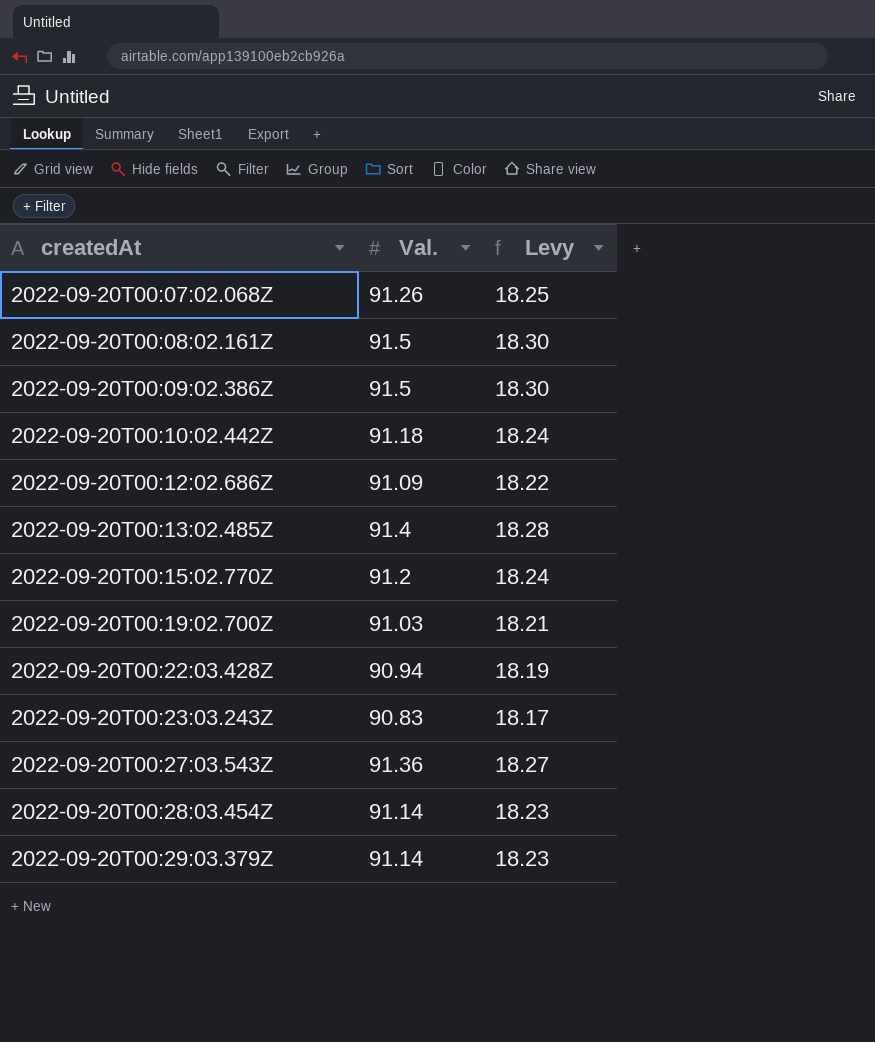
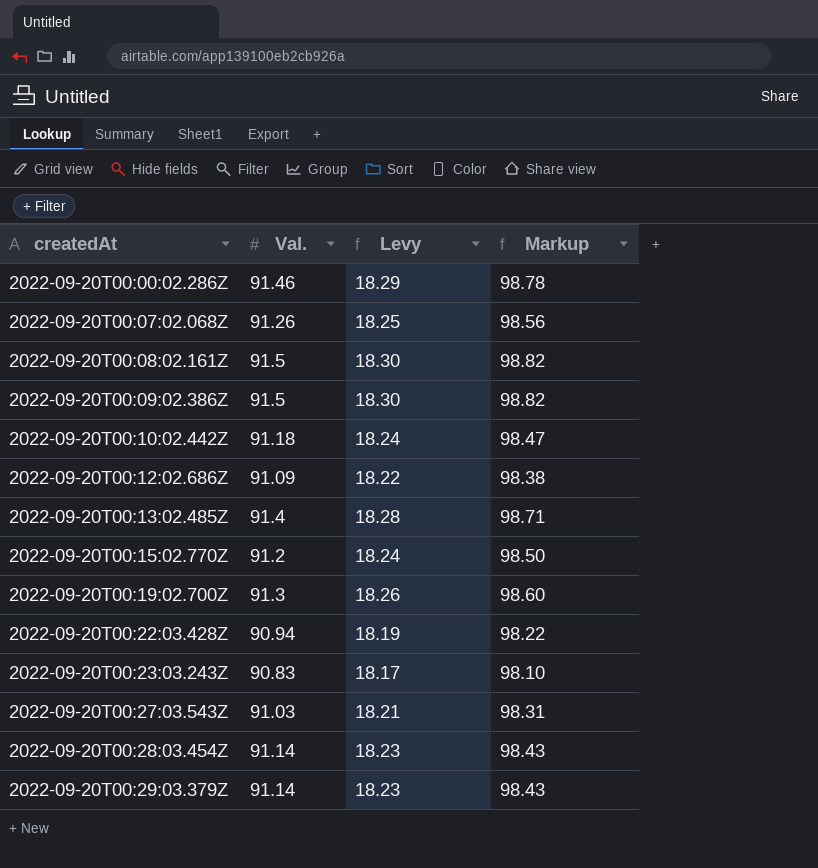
column Markup | formula: none -> [Val.] * 1.08
row 2022-09-20T00:00:02.286Z: none -> 91.46 | 18.29 | 98.78
2022-09-20T00:19:02.700Z | Val.: 91.03 -> 91.3
2022-09-20T00:19:02.700Z | Levy: 18.21 -> 18.26
2022-09-20T00:27:03.543Z | Val.: 91.36 -> 91.03
2022-09-20T00:27:03.543Z | Levy: 18.27 -> 18.21

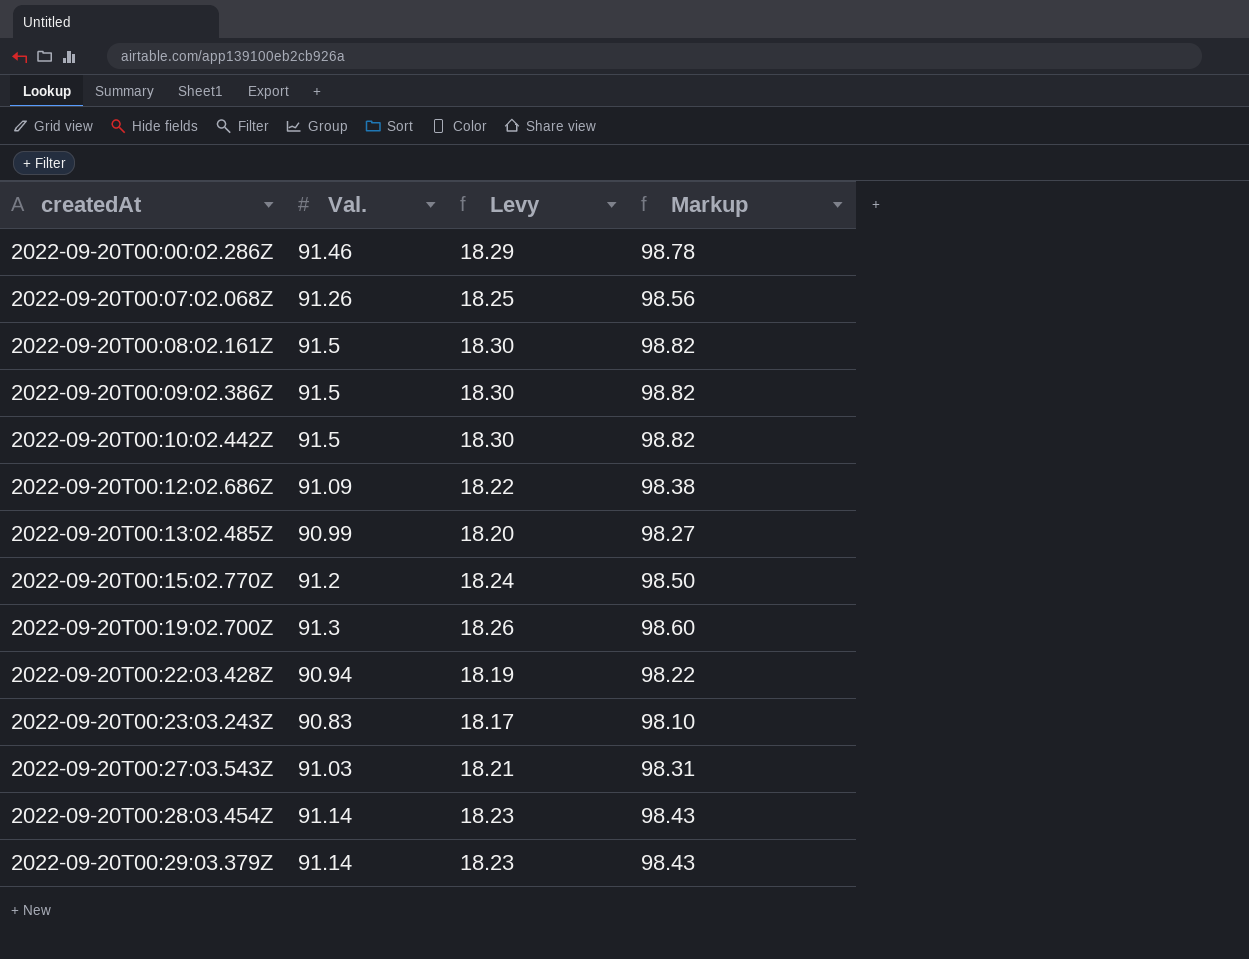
2022-09-20T00:10:02.442Z | Val.: 91.18 -> 91.5
2022-09-20T00:10:02.442Z | Levy: 18.24 -> 18.30
2022-09-20T00:10:02.442Z | Markup: 98.47 -> 98.82
2022-09-20T00:13:02.485Z | Val.: 91.4 -> 90.99
2022-09-20T00:13:02.485Z | Levy: 18.28 -> 18.20
2022-09-20T00:13:02.485Z | Markup: 98.71 -> 98.27

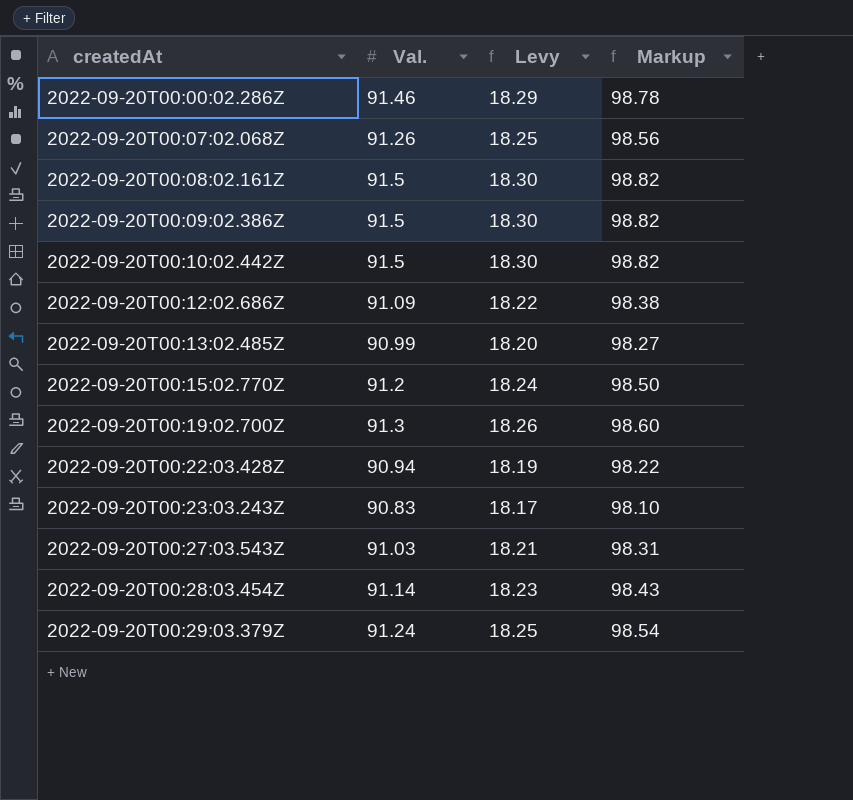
2022-09-20T00:29:03.379Z | Val.: 91.14 -> 91.24
2022-09-20T00:29:03.379Z | Levy: 18.23 -> 18.25
2022-09-20T00:29:03.379Z | Markup: 98.43 -> 98.54

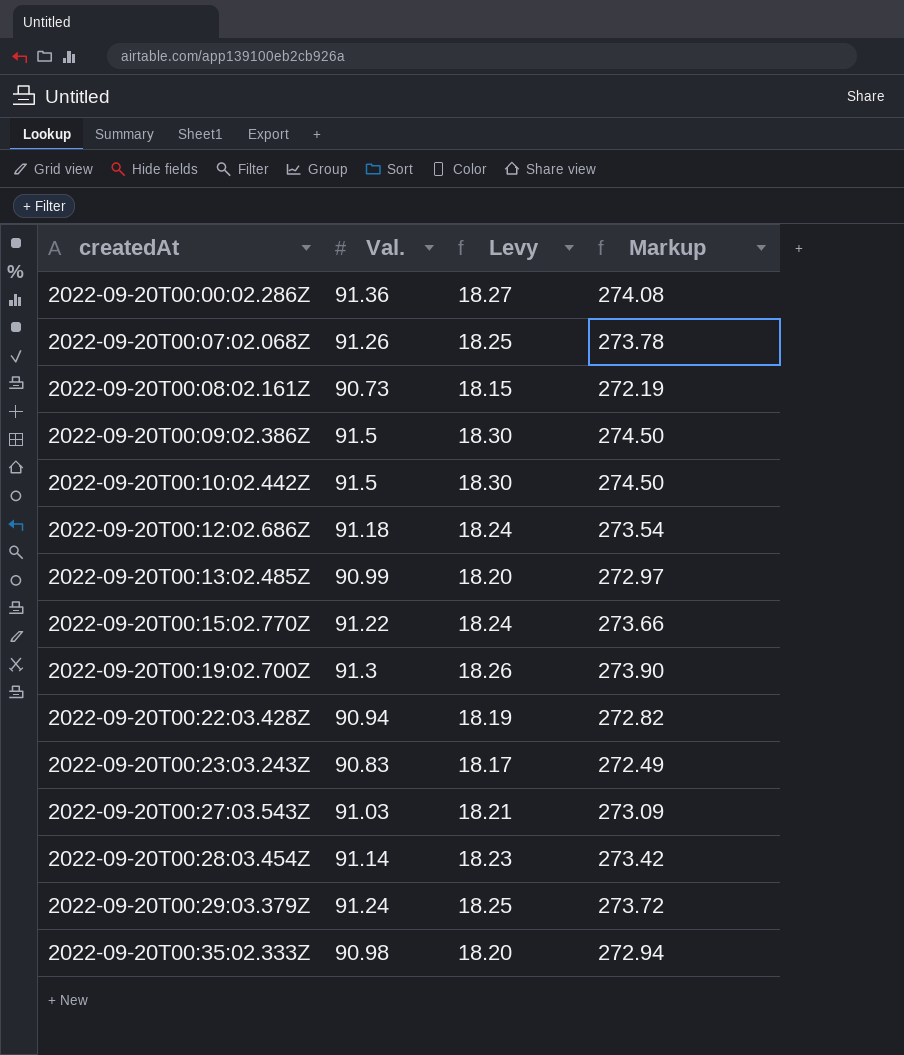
column Markup | formula: [Val.] * 1.08 -> [Val.] * 3
2022-09-20T00:00:02.286Z | Val.: 91.46 -> 91.36
2022-09-20T00:00:02.286Z | Levy: 18.29 -> 18.27
2022-09-20T00:08:02.161Z | Val.: 91.5 -> 90.73
2022-09-20T00:08:02.161Z | Levy: 18.30 -> 18.15
2022-09-20T00:12:02.686Z | Val.: 91.09 -> 91.18
2022-09-20T00:12:02.686Z | Levy: 18.22 -> 18.24
2022-09-20T00:15:02.770Z | Val.: 91.2 -> 91.22
row 2022-09-20T00:35:02.333Z: none -> 90.98 | 18.20 | 272.94

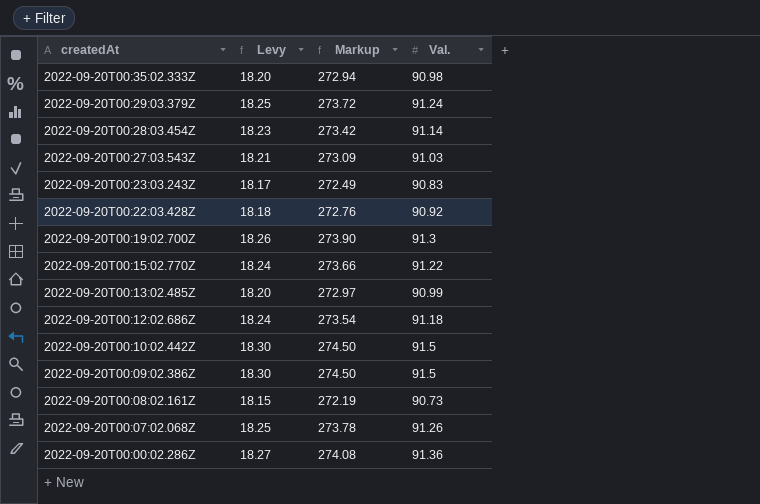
row order: createdAt ascending -> createdAt descending
column Val. | position: 2 -> 4
2022-09-20T00:22:03.428Z | Levy: 18.19 -> 18.18
2022-09-20T00:22:03.428Z | Markup: 272.82 -> 272.76
2022-09-20T00:22:03.428Z | Val.: 90.94 -> 90.92

